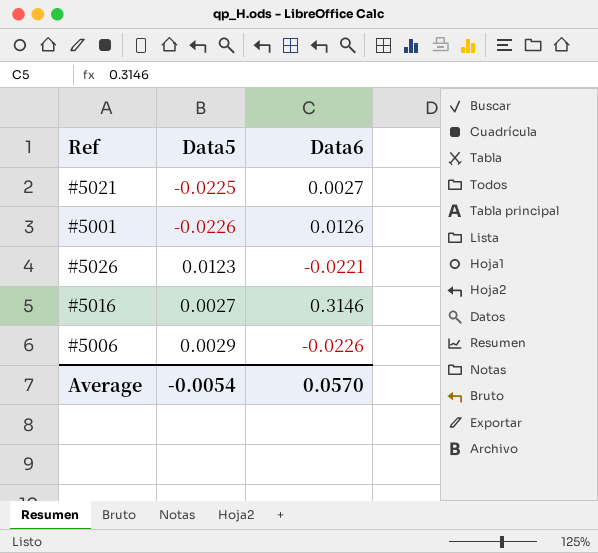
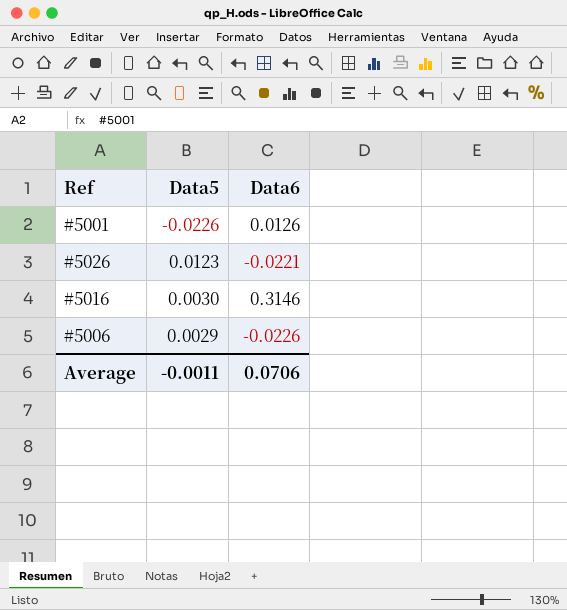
row #5021: -0.0225 | 0.0027 -> none
#5016 | Data5: 0.0027 -> 0.0030
Average | Data5: -0.0054 -> -0.0011
Average | Data6: 0.0570 -> 0.0706

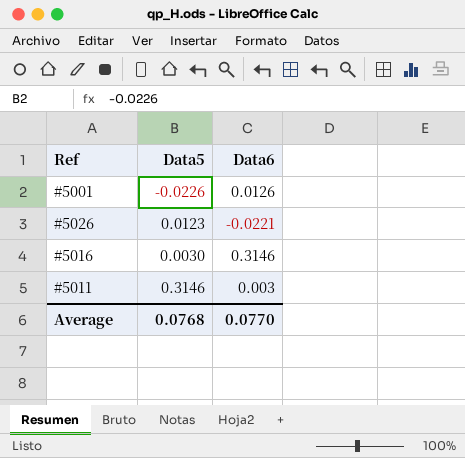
row #5006: 0.0029 | -0.0226 -> none
row #5011: none -> 0.3146 | 0.003
Average | Data5: -0.0011 -> 0.0768
Average | Data6: 0.0706 -> 0.0770

